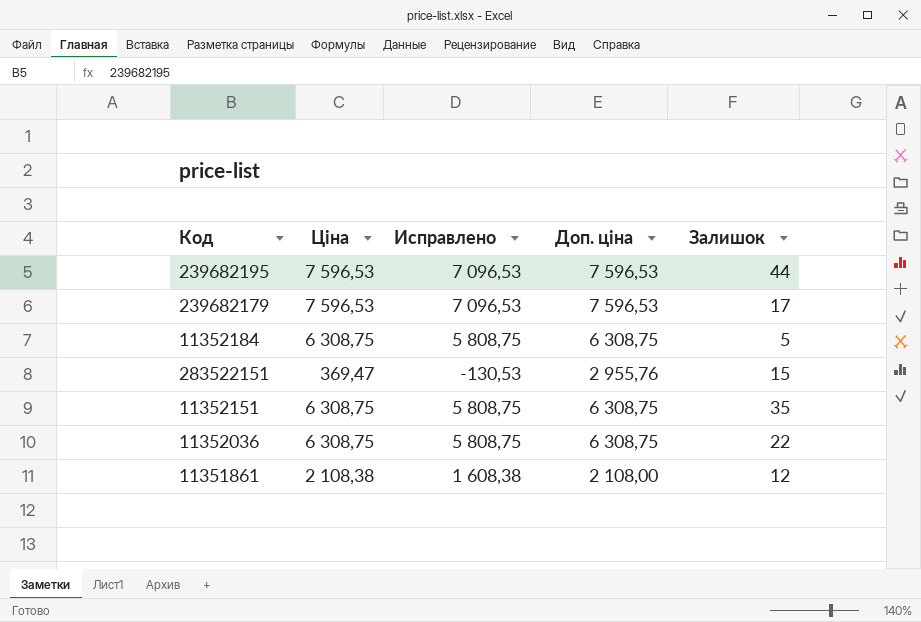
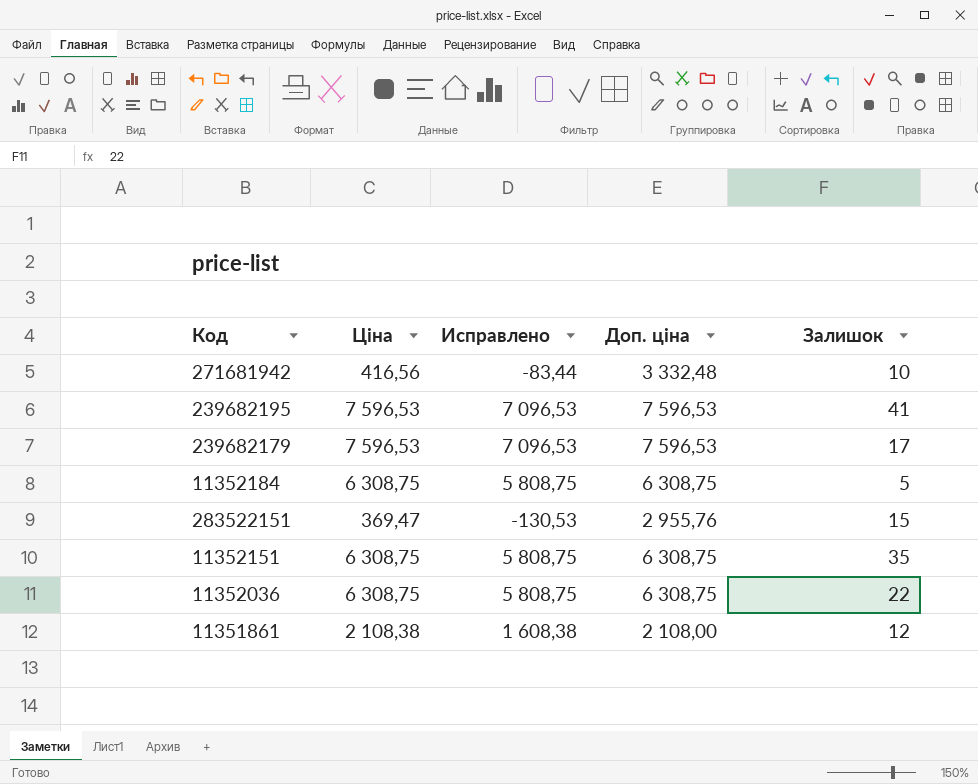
row 271681942: none -> 416,56 | -83,44 | 3 332,48 | 10
239682195 | Залишок: 44 -> 41

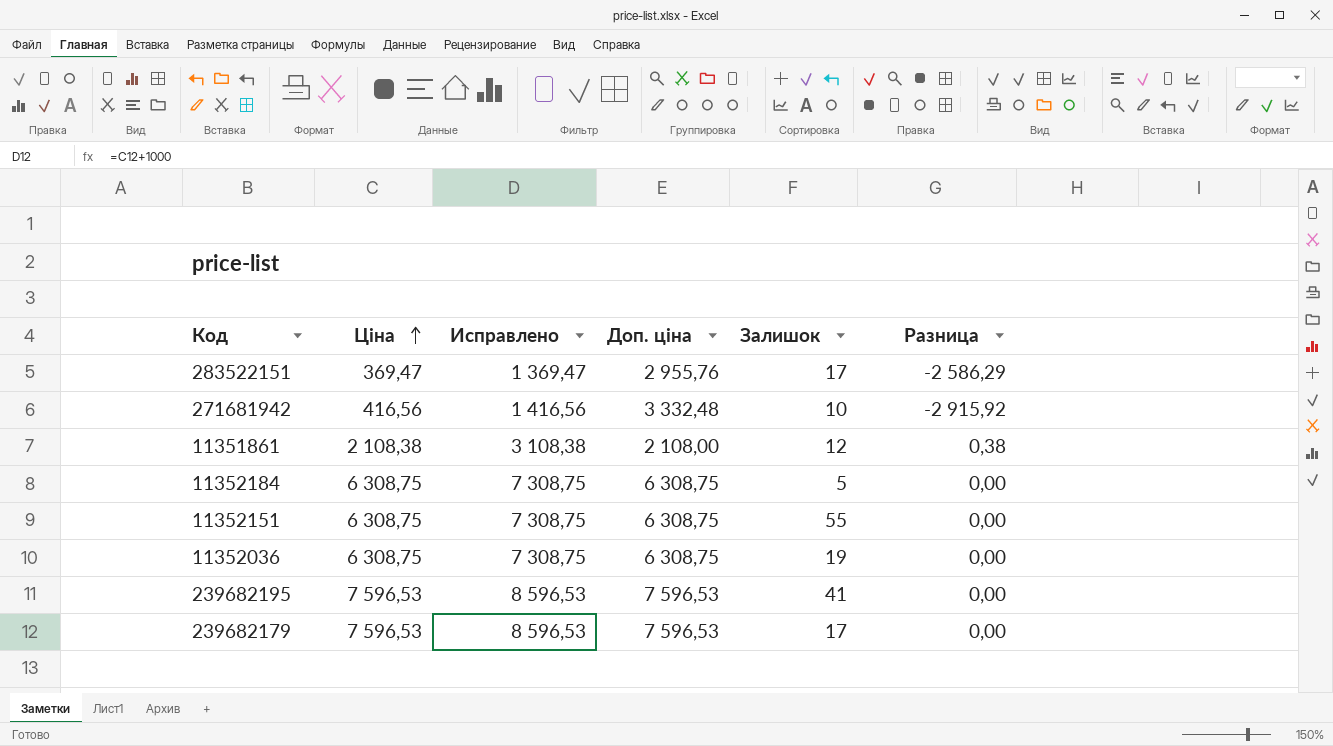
row order: none -> Ціна ascending
column Исправлено | formula: [Ціна] - 500 -> [Ціна] + 1000
column Разница | formula: none -> [Ціна] - [Доп. ціна]
283522151 | Залишок: 15 -> 17
11352151 | Залишок: 35 -> 55
11352036 | Залишок: 22 -> 19

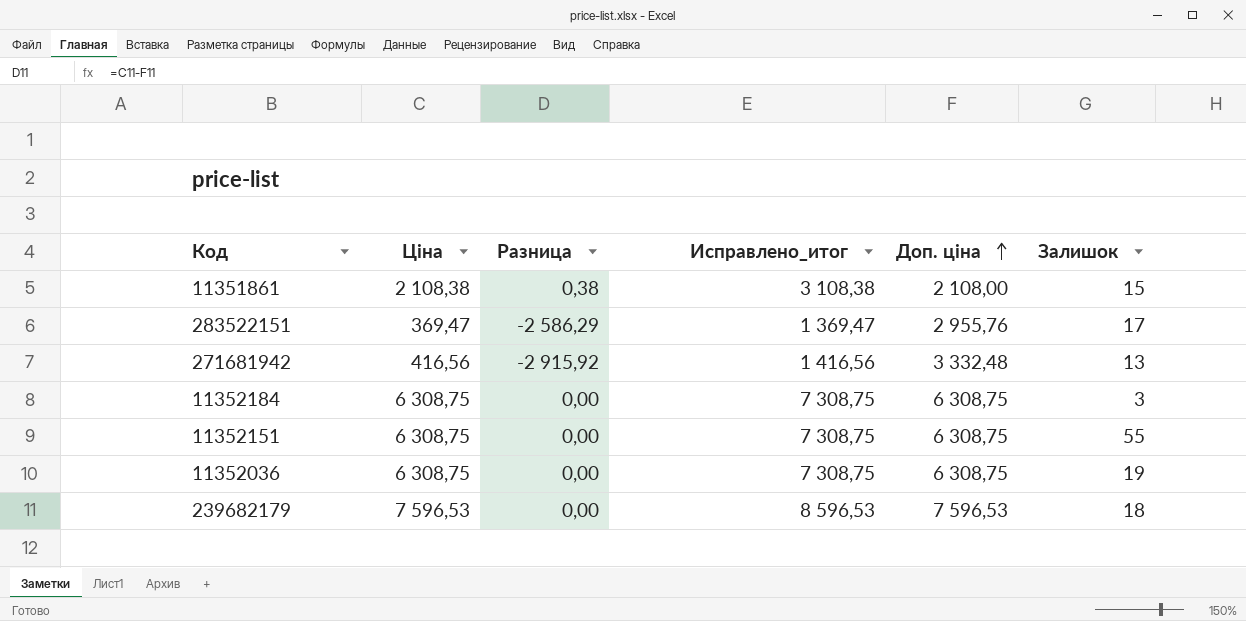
row order: Ціна ascending -> Доп. ціна ascending
column Разница | position: 6 -> 3
column name: Исправлено -> Исправлено_итог
row 239682195: 7 596,53 | 8 596,53 | 7 596,53 | 41 | 0,00 -> none
11351861 | Залишок: 12 -> 15
271681942 | Залишок: 10 -> 13
11352184 | Залишок: 5 -> 3
239682179 | Залишок: 17 -> 18

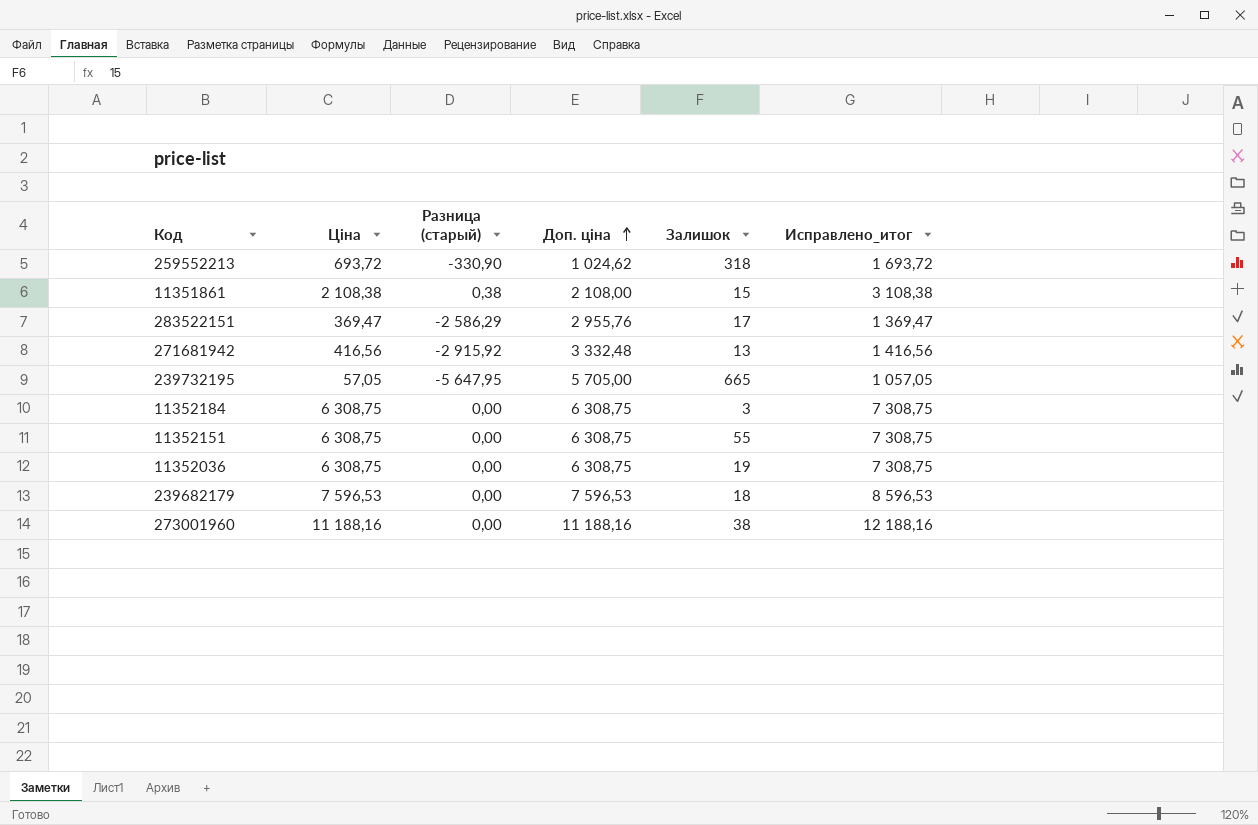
column name: Разница -> Разница (старый)
column Исправлено_итог | position: 4 -> 6
row 259552213: none -> 693,72 | -330,90 | 1 024,62 | 318 | 1 693,72
row 239732195: none -> 57,05 | -5 647,95 | 5 705,00 | 665 | 1 057,05
row 273001960: none -> 11 188,16 | 0,00 | 11 188,16 | 38 | 12 188,16

